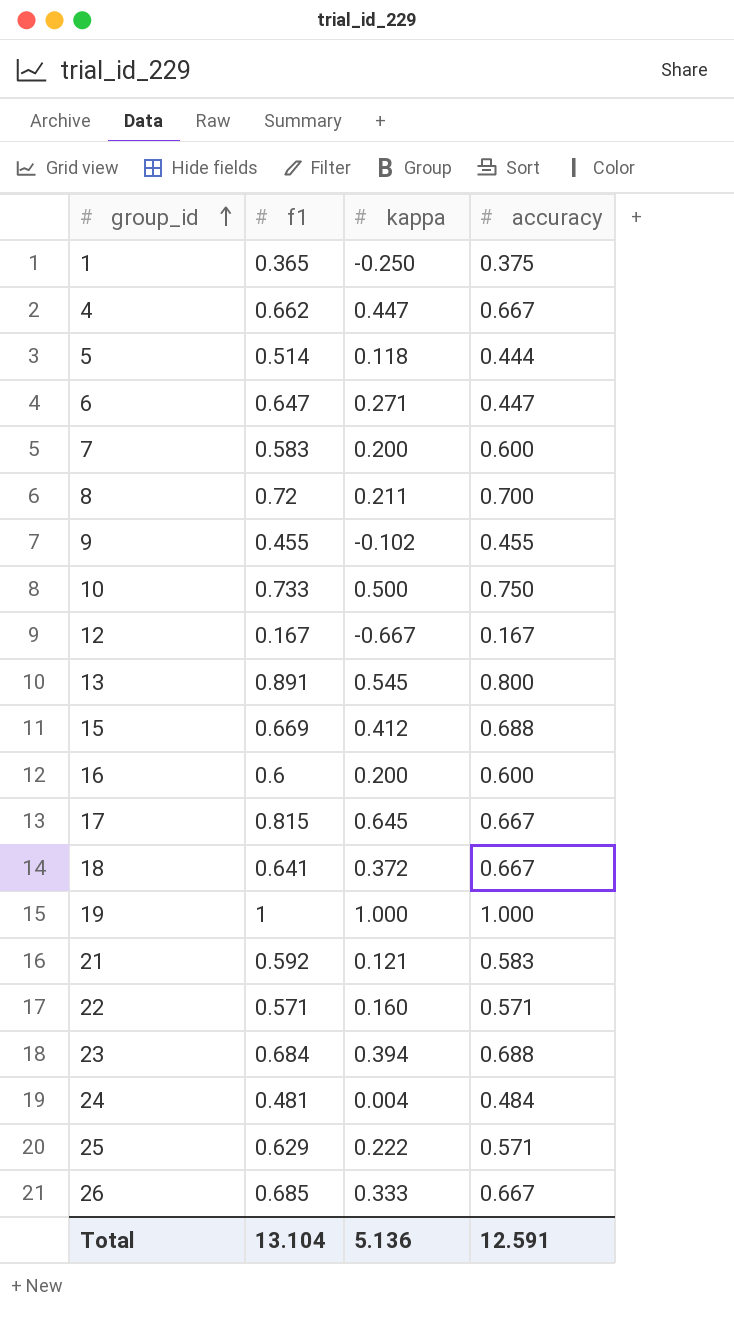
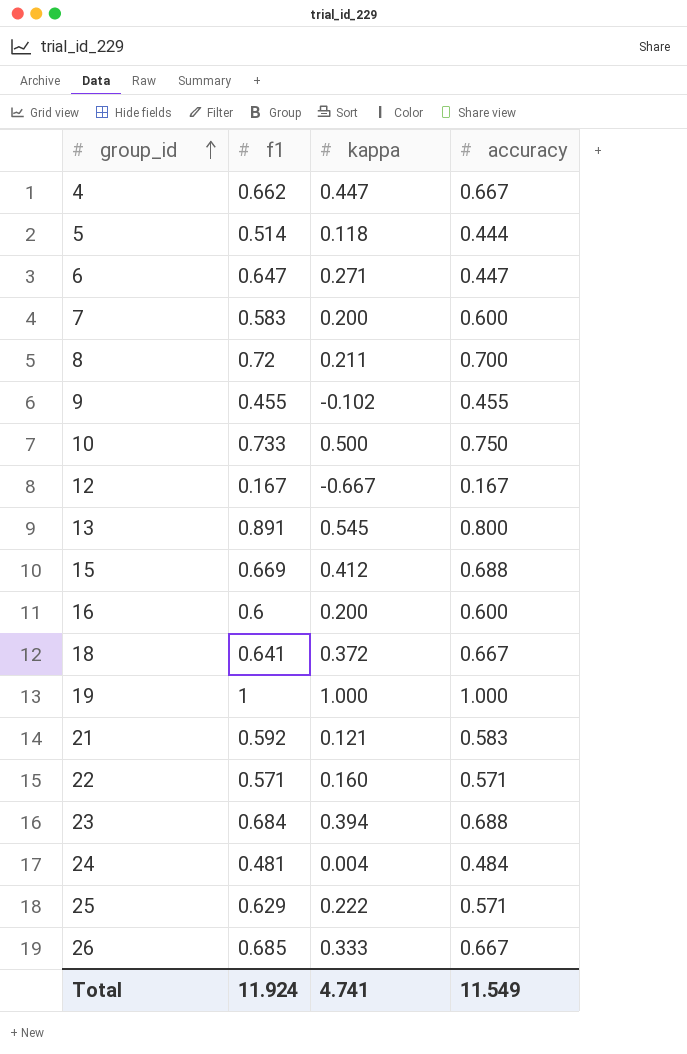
row 1: 0.365 | -0.250 | 0.375 -> none
row 17: 0.815 | 0.645 | 0.667 -> none
Total | f1: 13.104 -> 11.924
Total | kappa: 5.136 -> 4.741
Total | accuracy: 12.591 -> 11.549

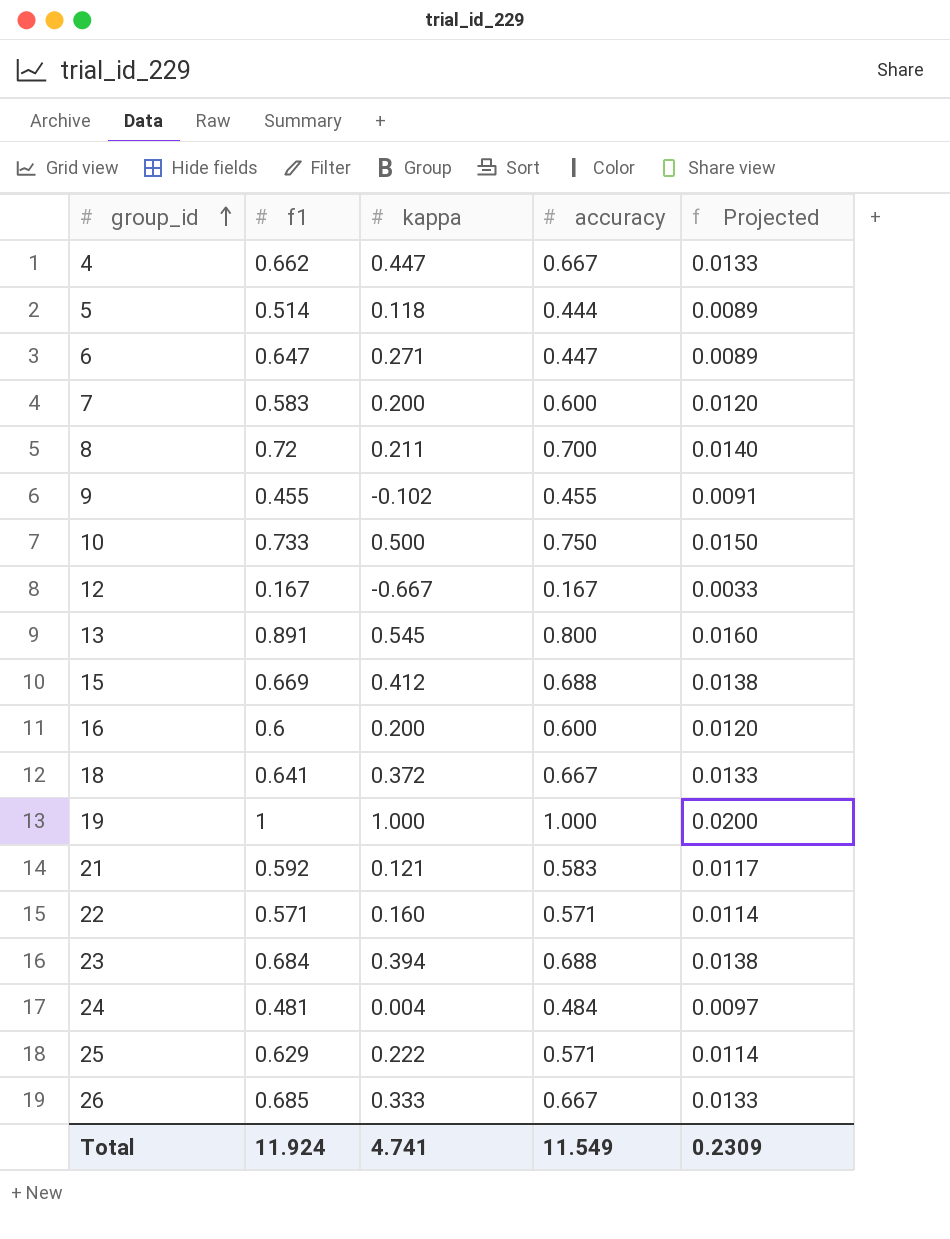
column Projected | formula: none -> [accuracy] * 0.02

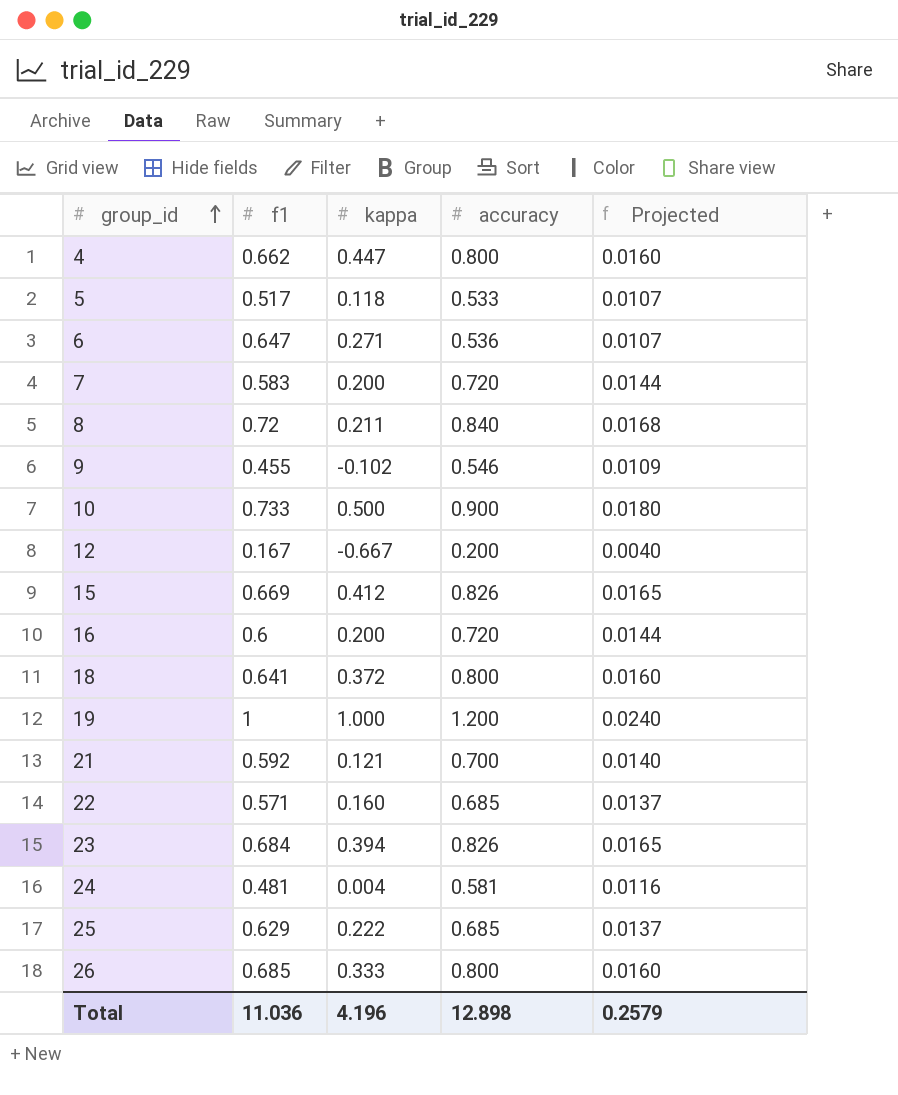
row 13: 0.891 | 0.545 | 0.800 | 0.0160 -> none
4 | accuracy: 0.667 -> 0.800
4 | Projected: 0.0133 -> 0.0160
5 | f1: 0.514 -> 0.517
5 | accuracy: 0.444 -> 0.533
5 | Projected: 0.0089 -> 0.0107
6 | accuracy: 0.447 -> 0.536
6 | Projected: 0.0089 -> 0.0107
7 | accuracy: 0.600 -> 0.720
7 | Projected: 0.0120 -> 0.0144
8 | accuracy: 0.700 -> 0.840
8 | Projected: 0.0140 -> 0.0168
9 | accuracy: 0.455 -> 0.546
9 | Projected: 0.0091 -> 0.0109
10 | accuracy: 0.750 -> 0.900
10 | Projected: 0.0150 -> 0.0180
12 | accuracy: 0.167 -> 0.200
12 | Projected: 0.0033 -> 0.0040
15 | accuracy: 0.688 -> 0.826
15 | Projected: 0.0138 -> 0.0165
16 | accuracy: 0.600 -> 0.720
16 | Projected: 0.0120 -> 0.0144
18 | accuracy: 0.667 -> 0.800
18 | Projected: 0.0133 -> 0.0160
19 | accuracy: 1.000 -> 1.200
19 | Projected: 0.0200 -> 0.0240
21 | accuracy: 0.583 -> 0.700
21 | Projected: 0.0117 -> 0.0140
22 | accuracy: 0.571 -> 0.685
22 | Projected: 0.0114 -> 0.0137
23 | accuracy: 0.688 -> 0.826
23 | Projected: 0.0138 -> 0.0165
24 | accuracy: 0.484 -> 0.581
24 | Projected: 0.0097 -> 0.0116
25 | accuracy: 0.571 -> 0.685
25 | Projected: 0.0114 -> 0.0137
26 | accuracy: 0.667 -> 0.800
26 | Projected: 0.0133 -> 0.0160
Total | f1: 11.924 -> 11.036
Total | kappa: 4.741 -> 4.196
Total | accuracy: 11.549 -> 12.898
Total | Projected: 0.2309 -> 0.2579

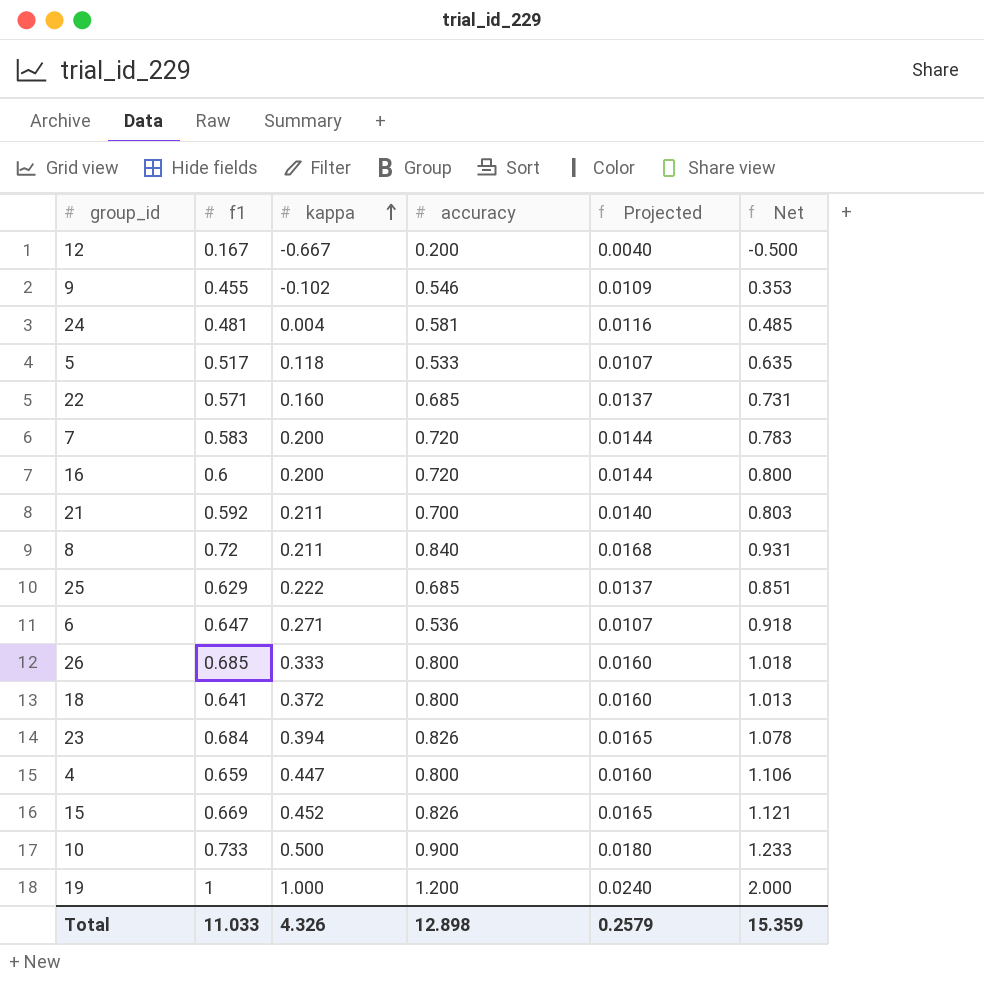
row order: group_id ascending -> kappa ascending
column Net | formula: none -> [f1] + [kappa]
21 | kappa: 0.121 -> 0.211
4 | f1: 0.662 -> 0.659
15 | kappa: 0.412 -> 0.452
Total | f1: 11.036 -> 11.033
Total | kappa: 4.196 -> 4.326

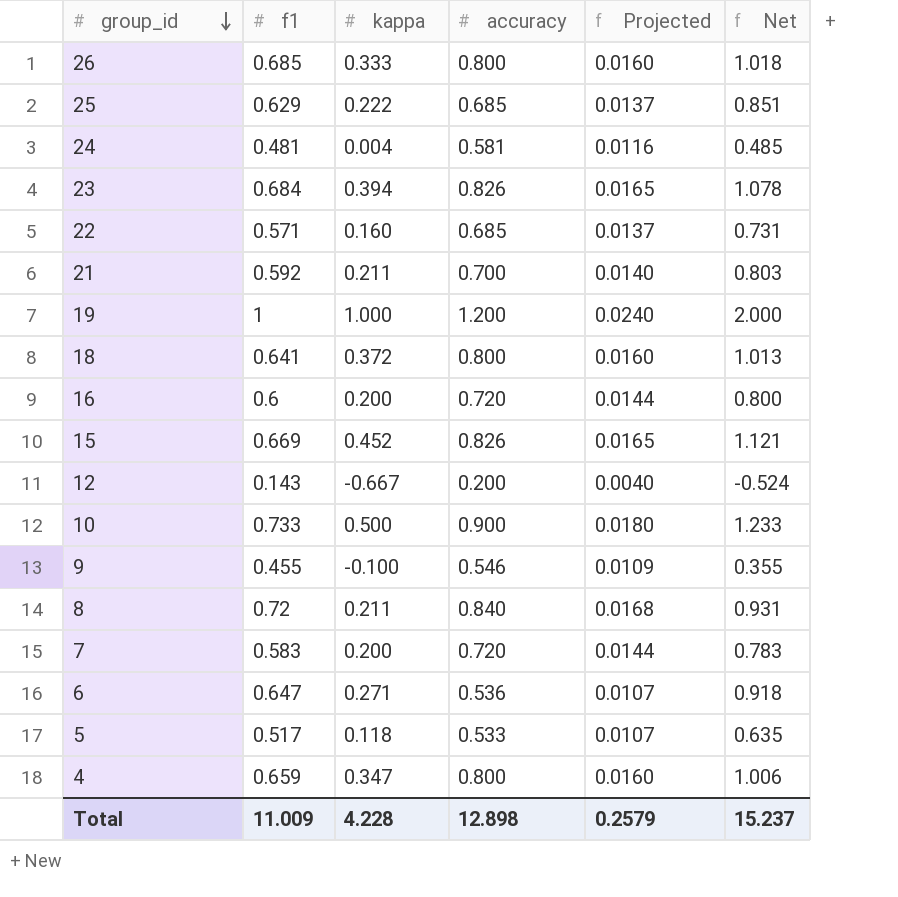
row order: kappa ascending -> group_id descending
12 | f1: 0.167 -> 0.143
12 | Net: -0.500 -> -0.524
9 | kappa: -0.102 -> -0.100
9 | Net: 0.353 -> 0.355
4 | kappa: 0.447 -> 0.347
4 | Net: 1.106 -> 1.006
Total | f1: 11.033 -> 11.009
Total | kappa: 4.326 -> 4.228
Total | Net: 15.359 -> 15.237

